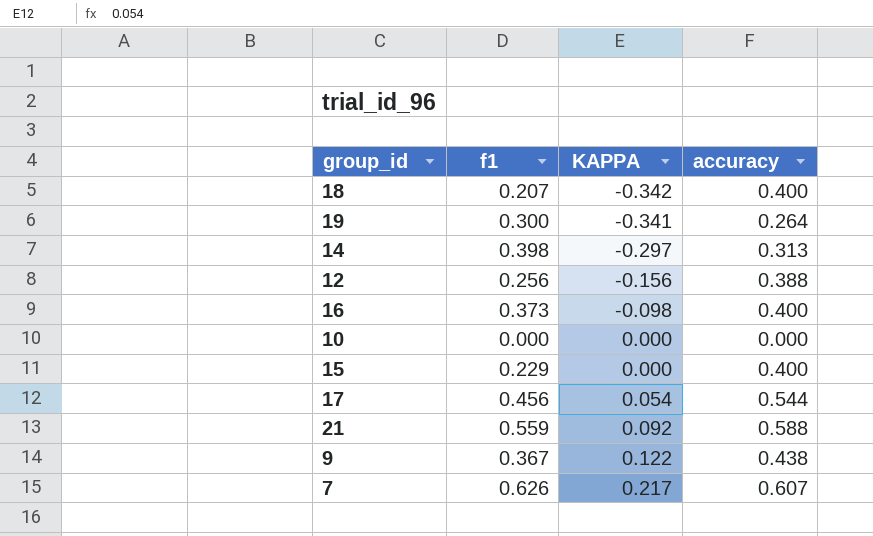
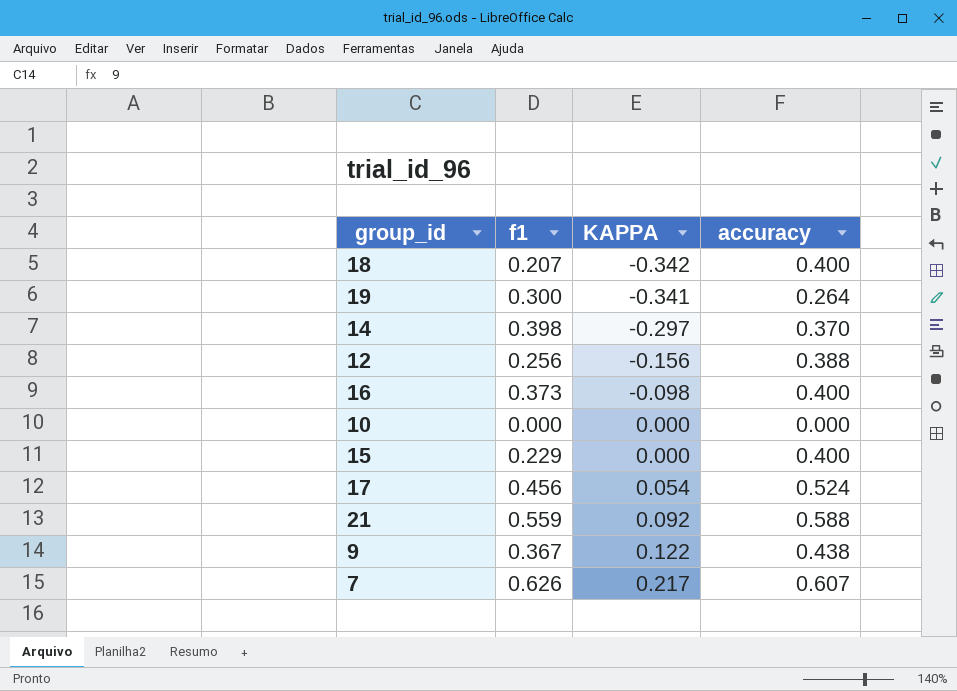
14 | accuracy: 0.313 -> 0.370
17 | accuracy: 0.544 -> 0.524

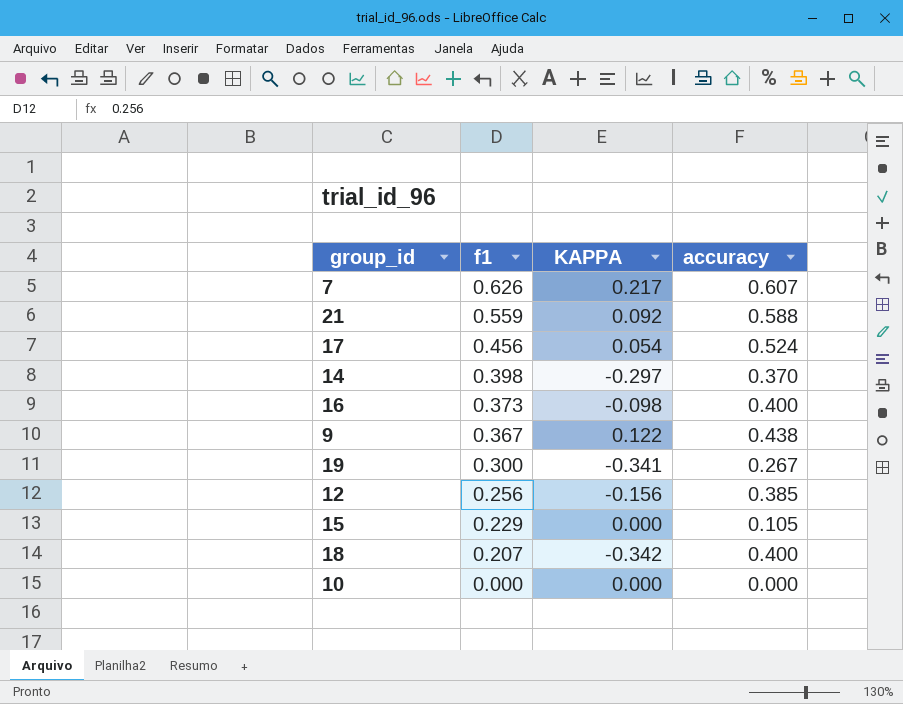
row order: KAPPA ascending -> f1 descending
19 | accuracy: 0.264 -> 0.267
12 | accuracy: 0.388 -> 0.385
15 | accuracy: 0.400 -> 0.105

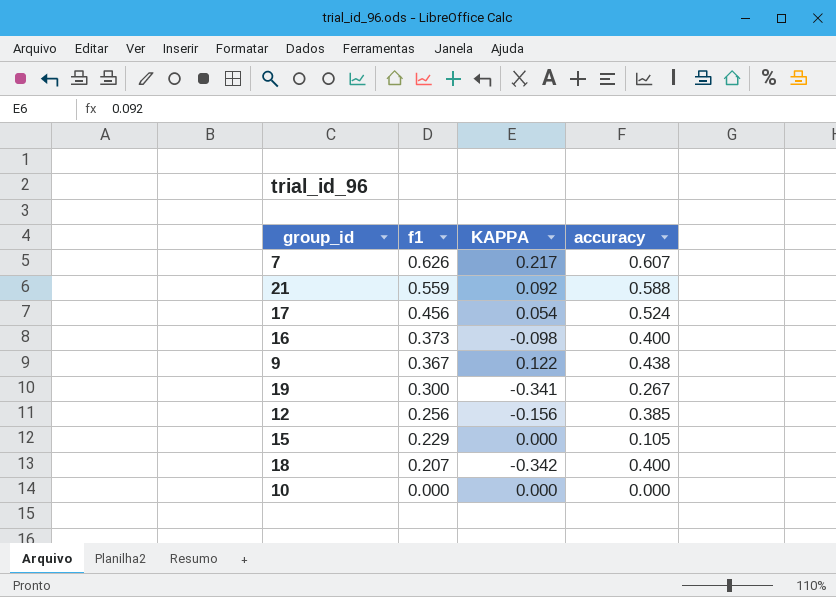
row 14: 0.398 | -0.297 | 0.370 -> none

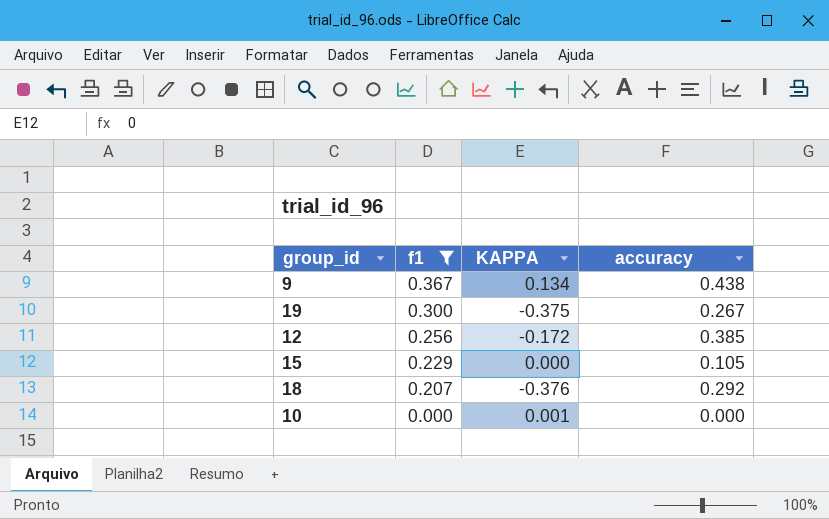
filter: none -> f1 <= 0.367
9 | KAPPA: 0.122 -> 0.134
19 | KAPPA: -0.341 -> -0.375
12 | KAPPA: -0.156 -> -0.172
18 | KAPPA: -0.342 -> -0.376
18 | accuracy: 0.400 -> 0.292
10 | KAPPA: 0.000 -> 0.001

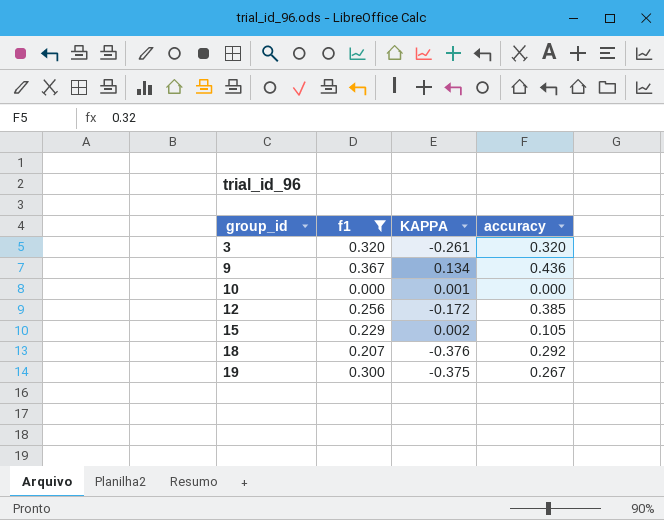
row order: f1 descending -> group_id ascending
row 3: none -> 0.320 | -0.261 | 0.320
9 | accuracy: 0.438 -> 0.436
15 | KAPPA: 0.000 -> 0.002

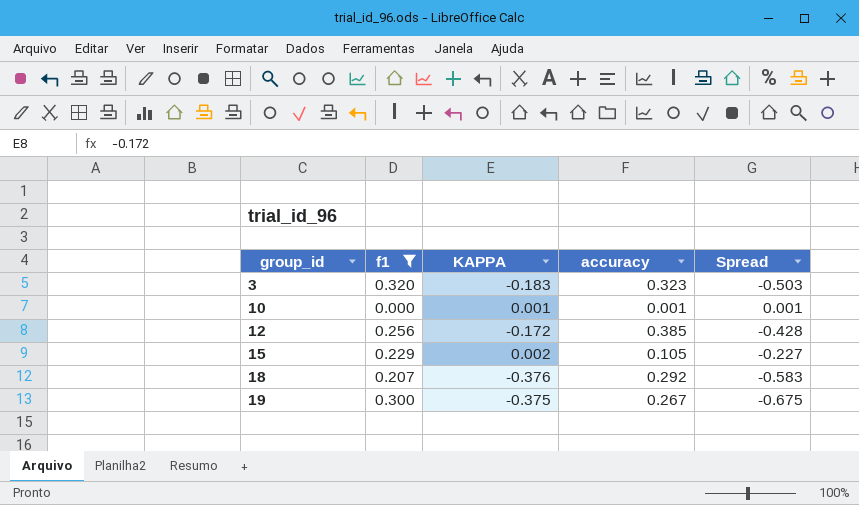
column Spread | formula: none -> [KAPPA] - [f1]
row 9: 0.367 | 0.134 | 0.436 -> none
3 | KAPPA: -0.261 -> -0.183
3 | accuracy: 0.320 -> 0.323
10 | accuracy: 0.000 -> 0.001

